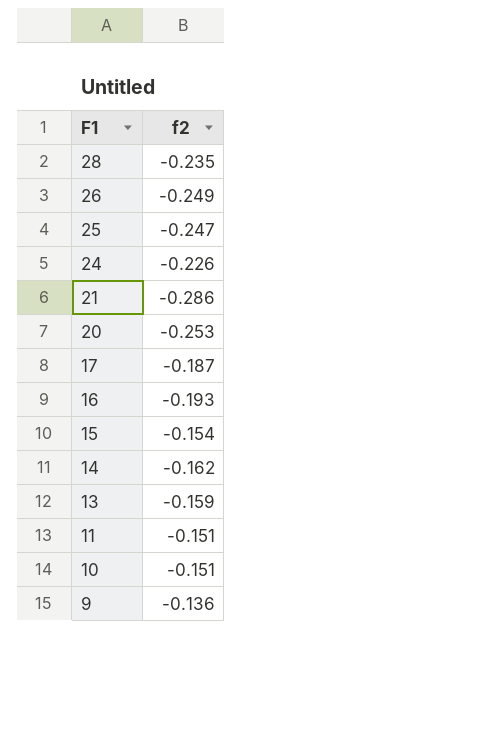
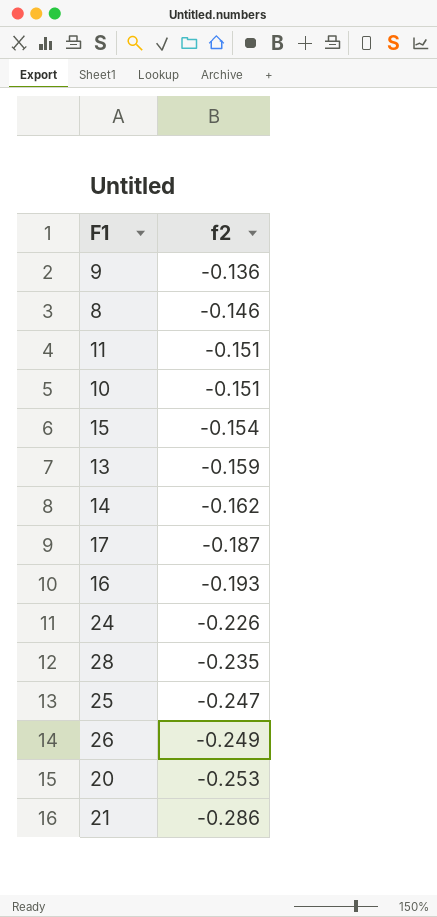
row order: F1 descending -> f2 descending
row 8: none -> -0.146

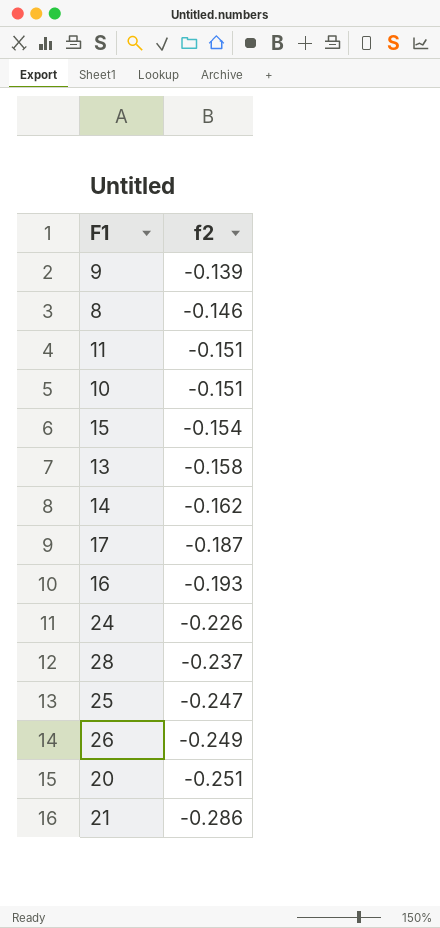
9 | f2: -0.136 -> -0.139
13 | f2: -0.159 -> -0.158
28 | f2: -0.235 -> -0.237
20 | f2: -0.253 -> -0.251

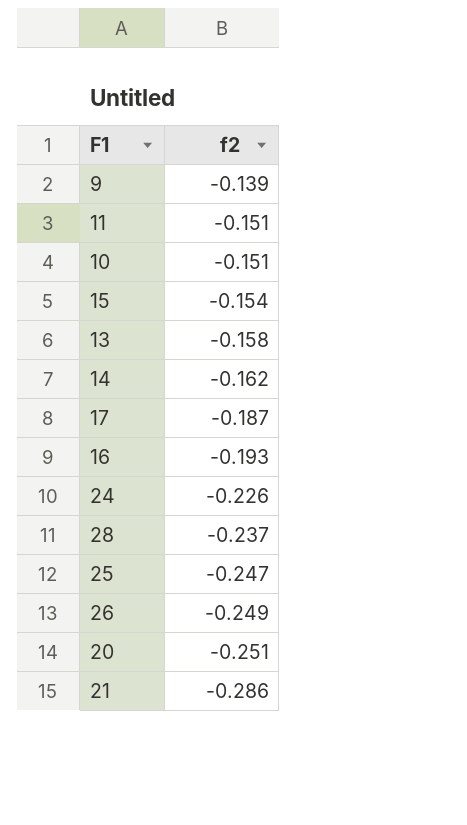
row 8: -0.146 -> none

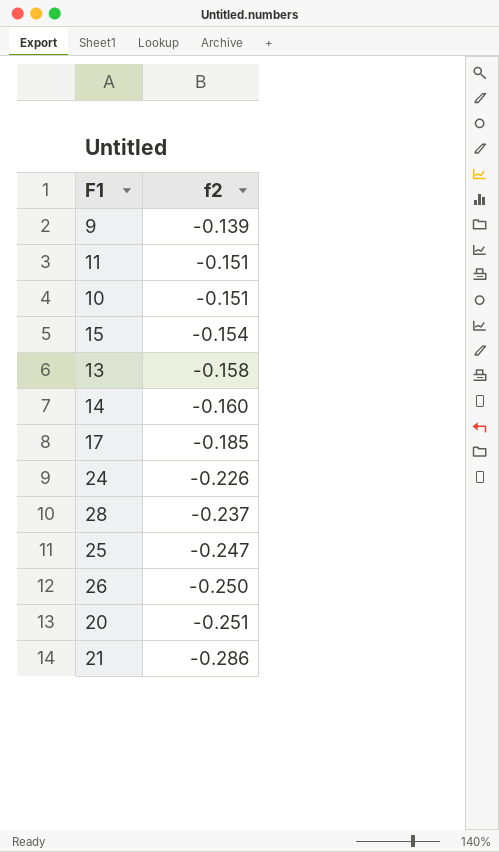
row 16: -0.193 -> none
14 | f2: -0.162 -> -0.160
17 | f2: -0.187 -> -0.185
26 | f2: -0.249 -> -0.250

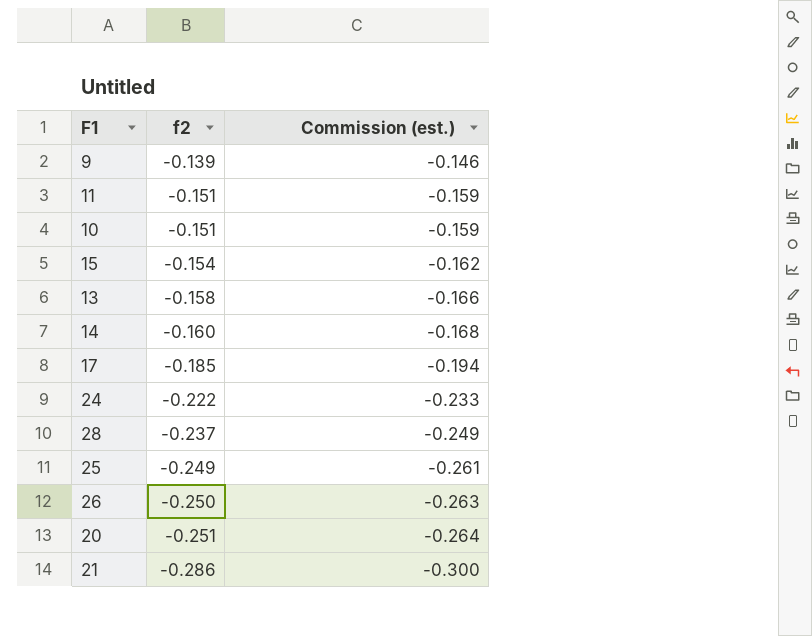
column Commission (est.) | formula: none -> [f2] * 1.05
24 | f2: -0.226 -> -0.222
25 | f2: -0.247 -> -0.249

